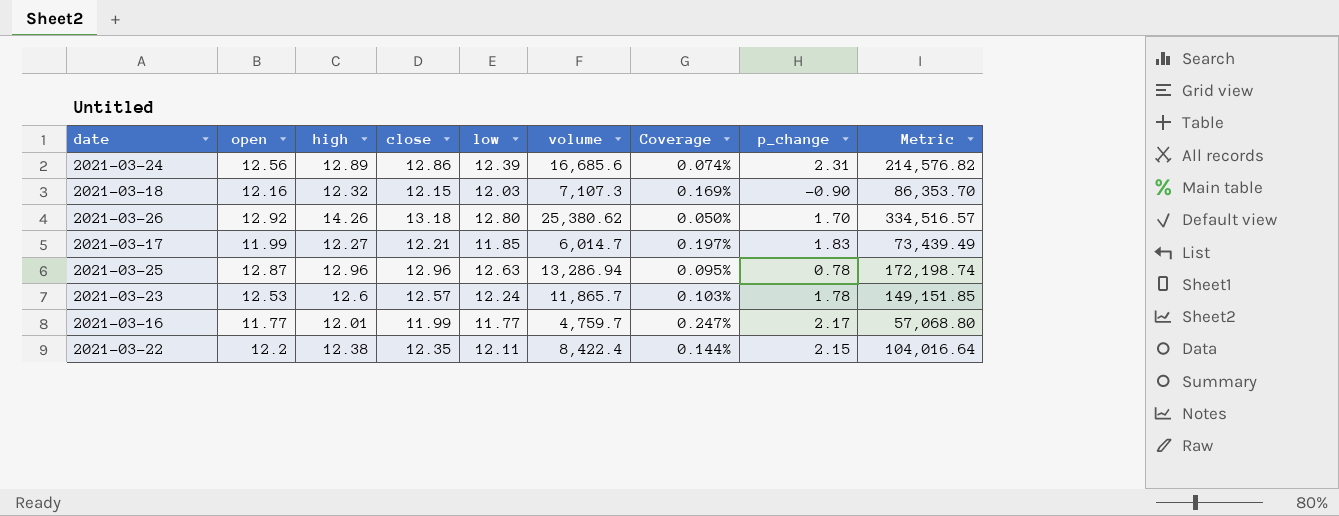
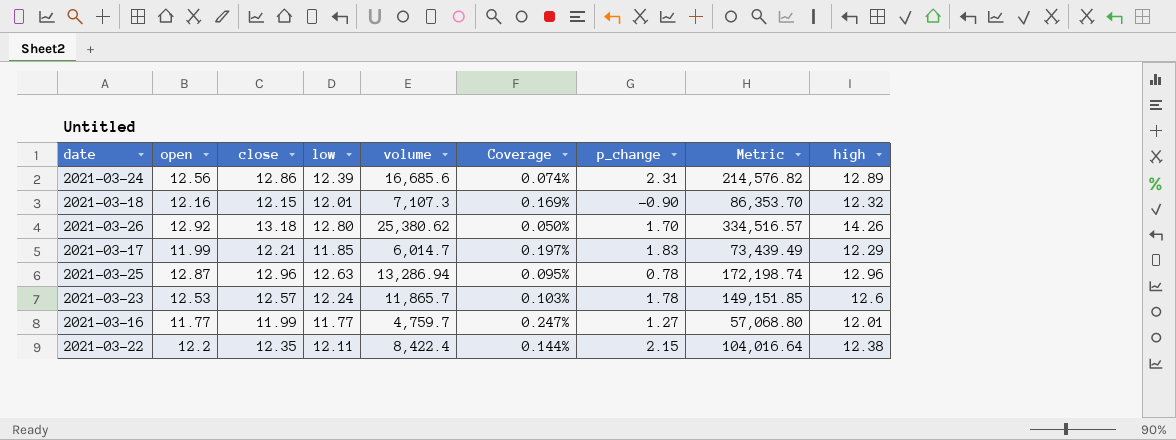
column high | position: 3 -> 9
2021-03-18 | low: 12.03 -> 12.01
2021-03-17 | high: 12.27 -> 12.29
2021-03-16 | p_change: 2.17 -> 1.27

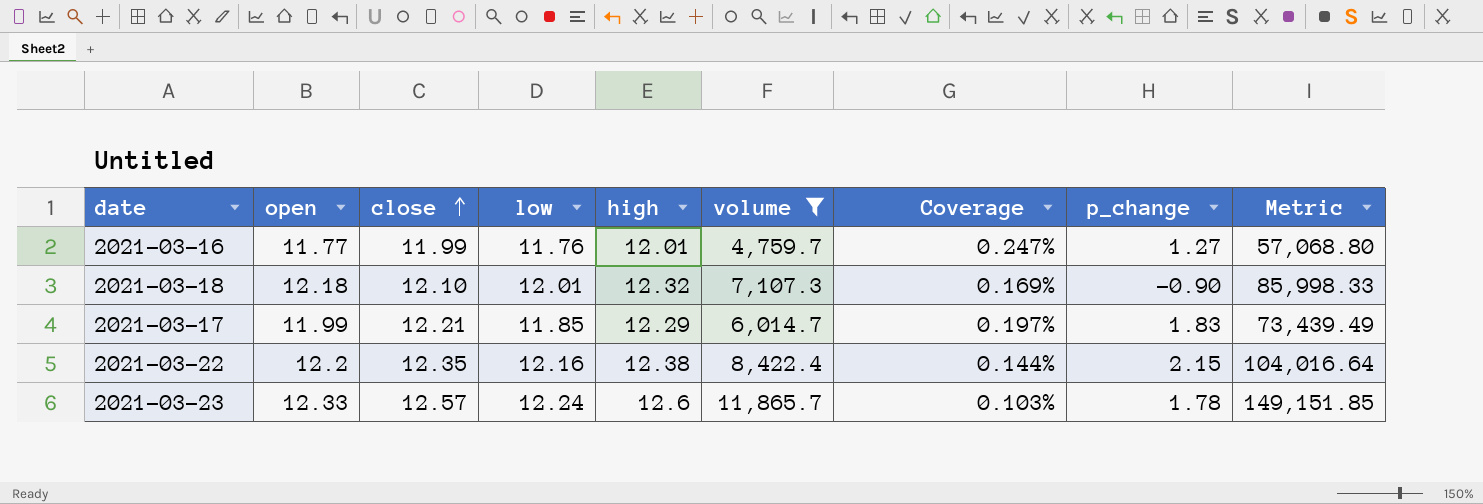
filter: none -> volume <= 11,865.7
row order: none -> close ascending
column high | position: 9 -> 5
2021-03-16 | low: 11.77 -> 11.76
2021-03-18 | open: 12.16 -> 12.18
2021-03-18 | close: 12.15 -> 12.10
2021-03-18 | Metric: 86,353.70 -> 85,998.33
2021-03-22 | low: 12.11 -> 12.16
2021-03-23 | open: 12.53 -> 12.33

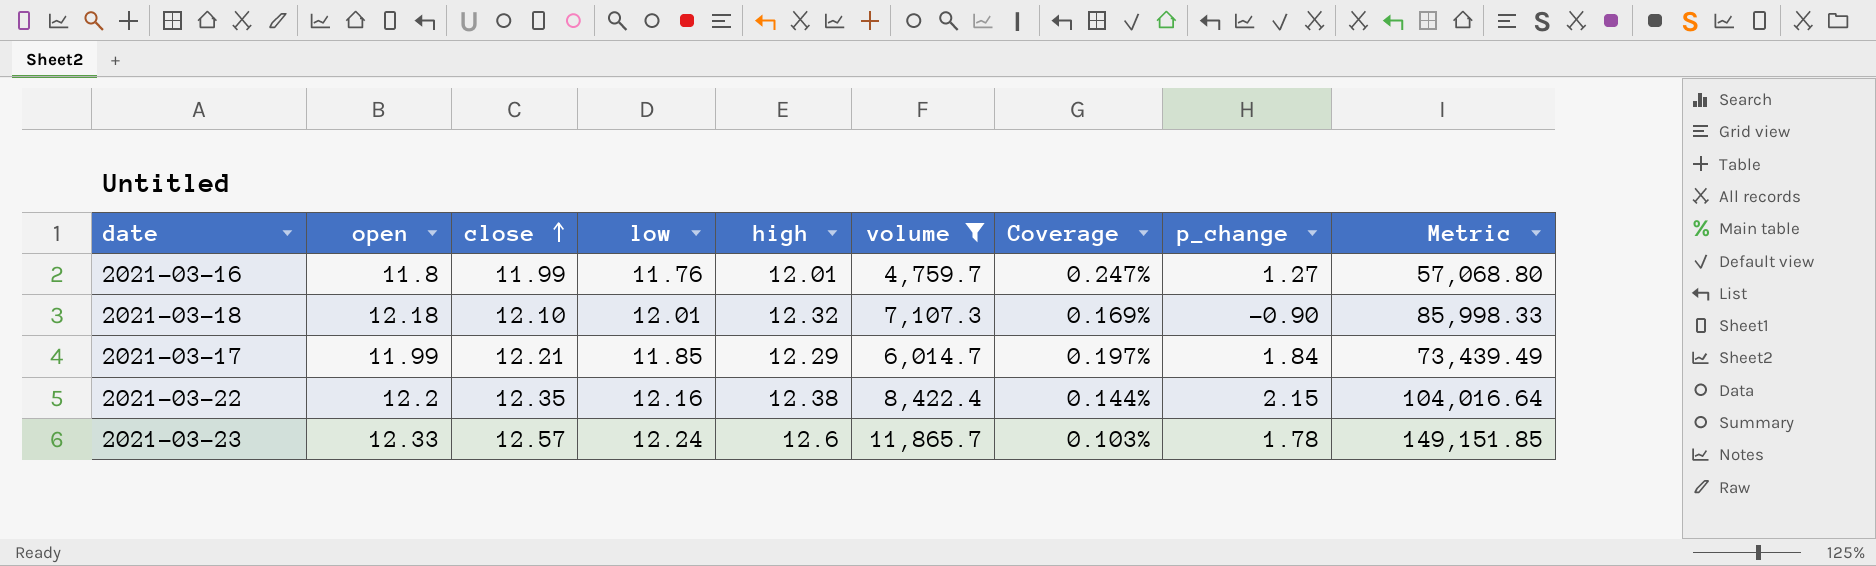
2021-03-16 | open: 11.77 -> 11.8
2021-03-17 | p_change: 1.83 -> 1.84

